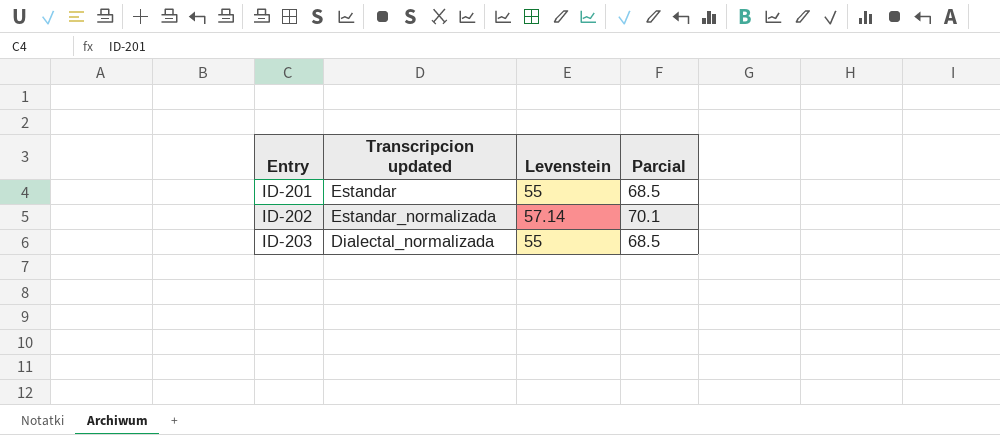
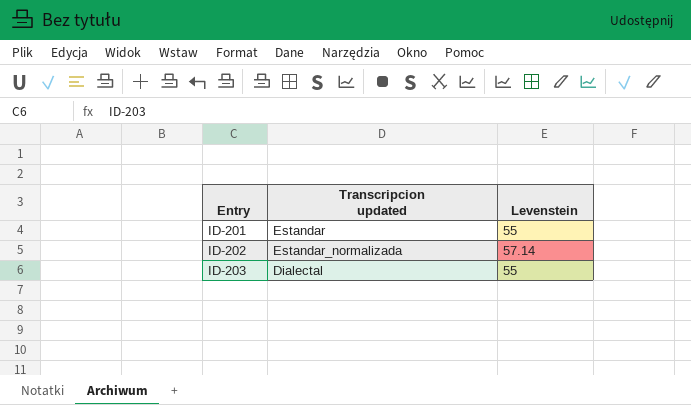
column Parcial | position: 4 -> none
ID-203 | Transcripcion updated: Dialectal_normalizada -> Dialectal

